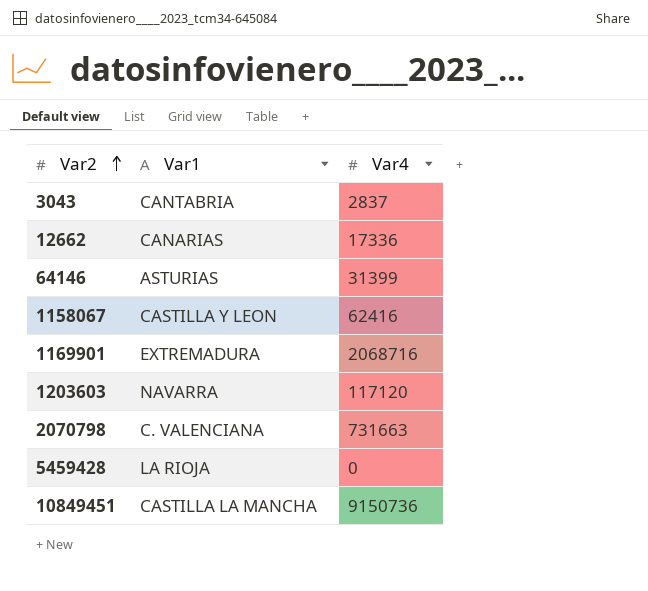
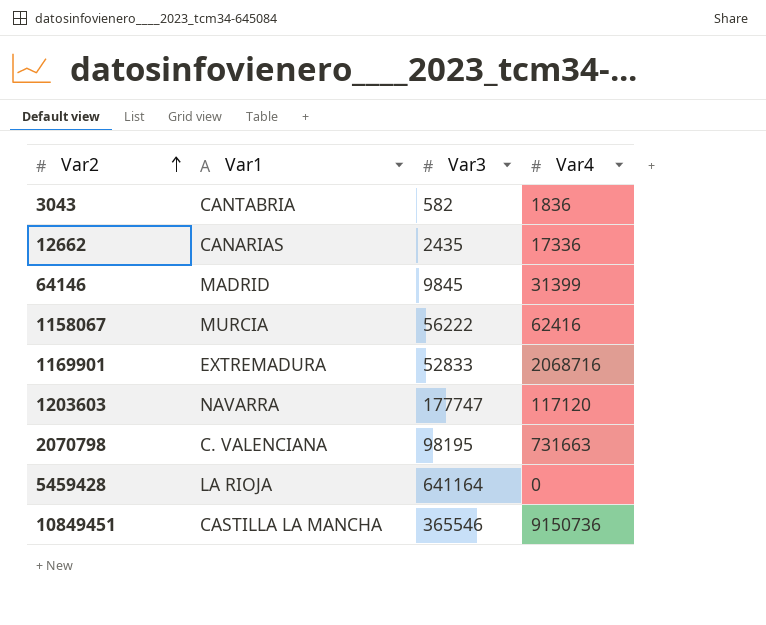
column Var3 | position: none -> 3
3043 | Var4: 2837 -> 1836
64146 | Var1: ASTURIAS -> MADRID
1158067 | Var1: CASTILLA Y LEON -> MURCIA

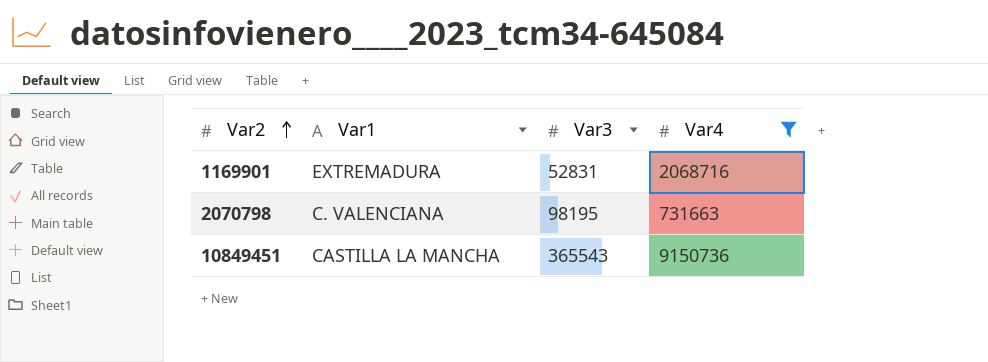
filter: none -> Var4 >= 731663
1169901 | Var3: 52833 -> 52831
10849451 | Var3: 365546 -> 365543

